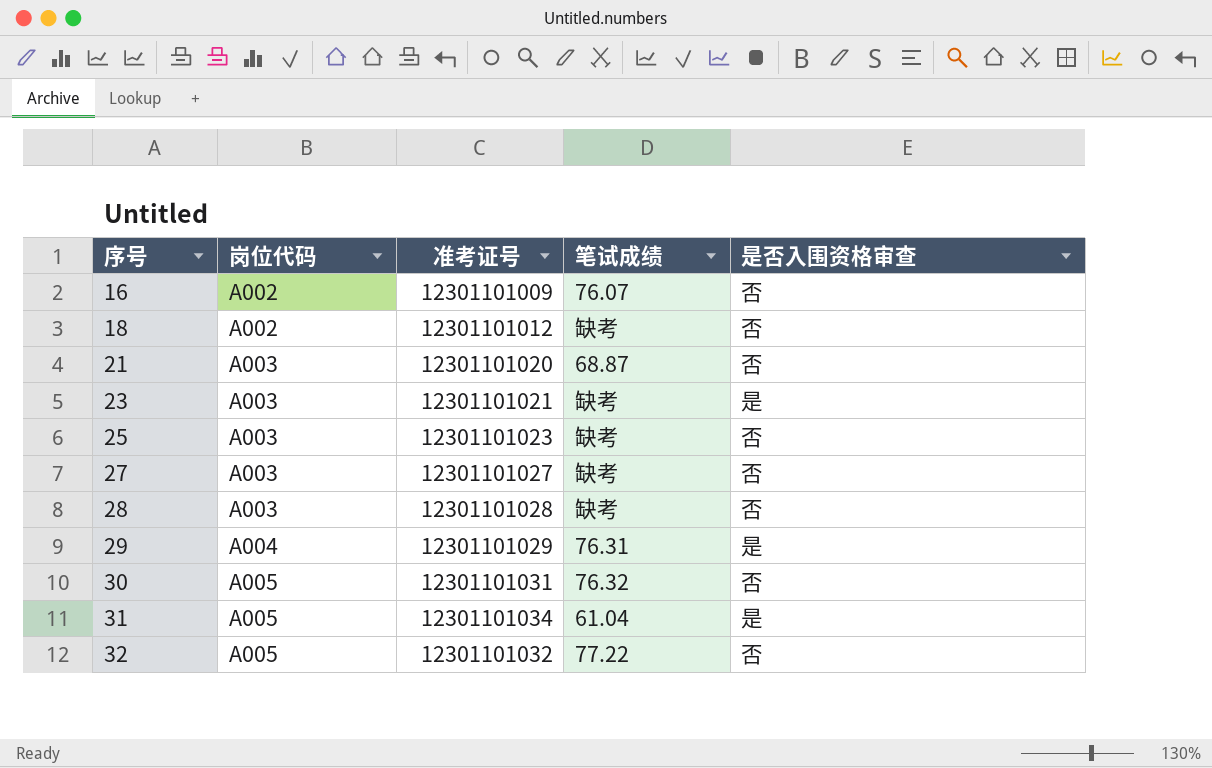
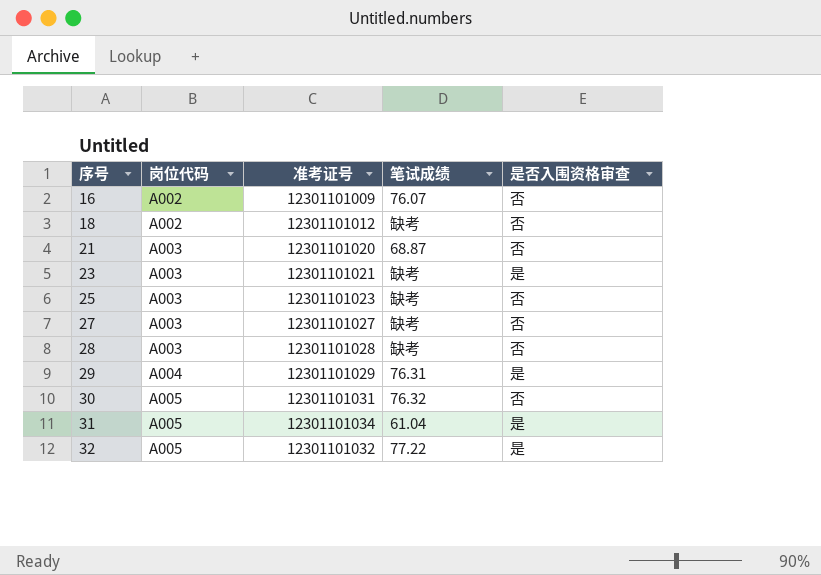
32 | 是否入围资格审查: 否 -> 是

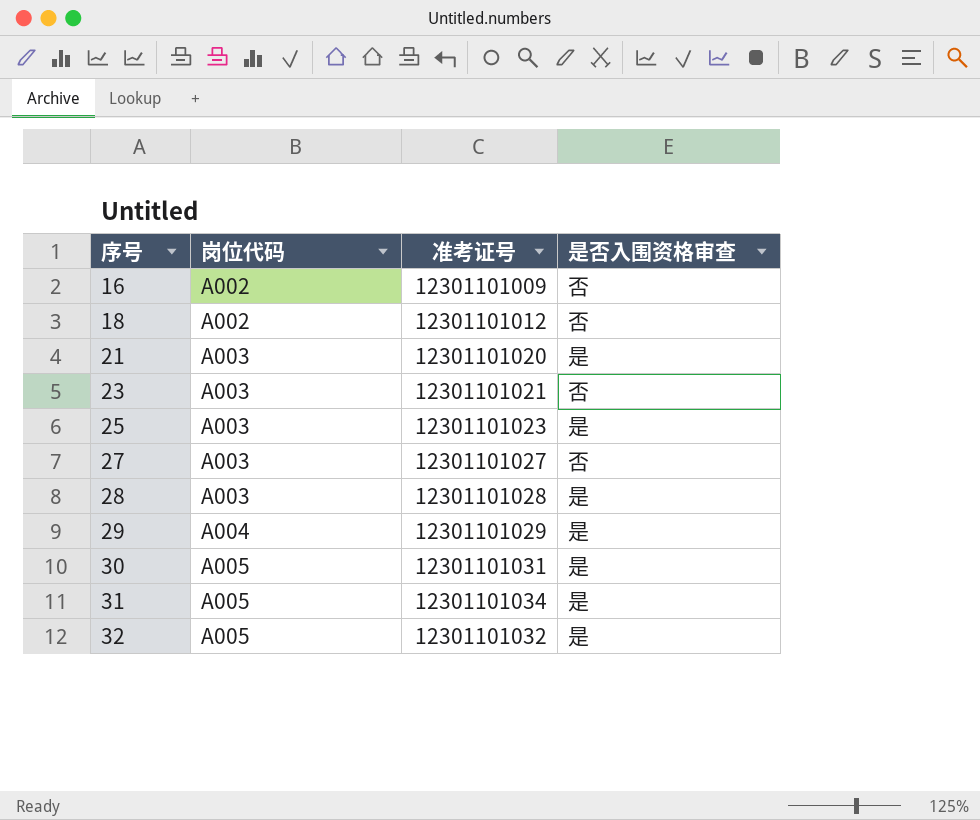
column 笔试成绩 | position: 4 -> none
21 | 是否入围资格审查: 否 -> 是
23 | 是否入围资格审查: 是 -> 否
25 | 是否入围资格审查: 否 -> 是
28 | 是否入围资格审查: 否 -> 是
30 | 是否入围资格审查: 否 -> 是

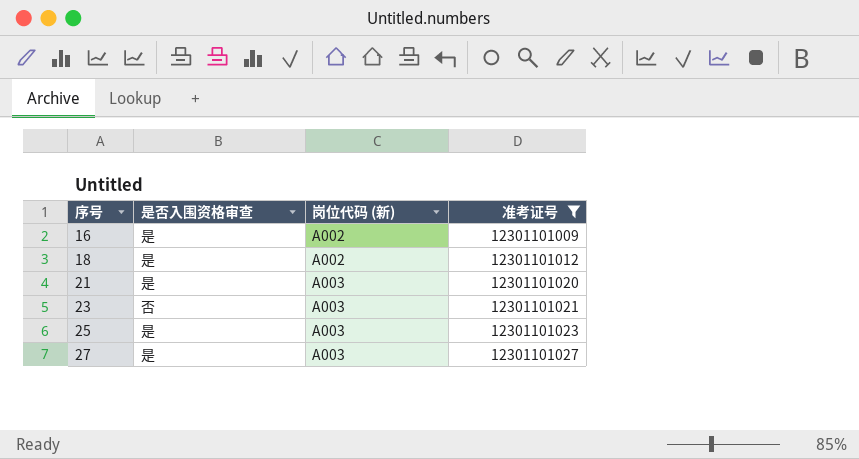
filter: none -> 准考证号 <= 12301101027
column 是否入围资格审查 | position: 4 -> 2
column name: 岗位代码 -> 岗位代码 (新)
16 | 是否入围资格审查: 否 -> 是
18 | 是否入围资格审查: 否 -> 是
27 | 是否入围资格审查: 否 -> 是

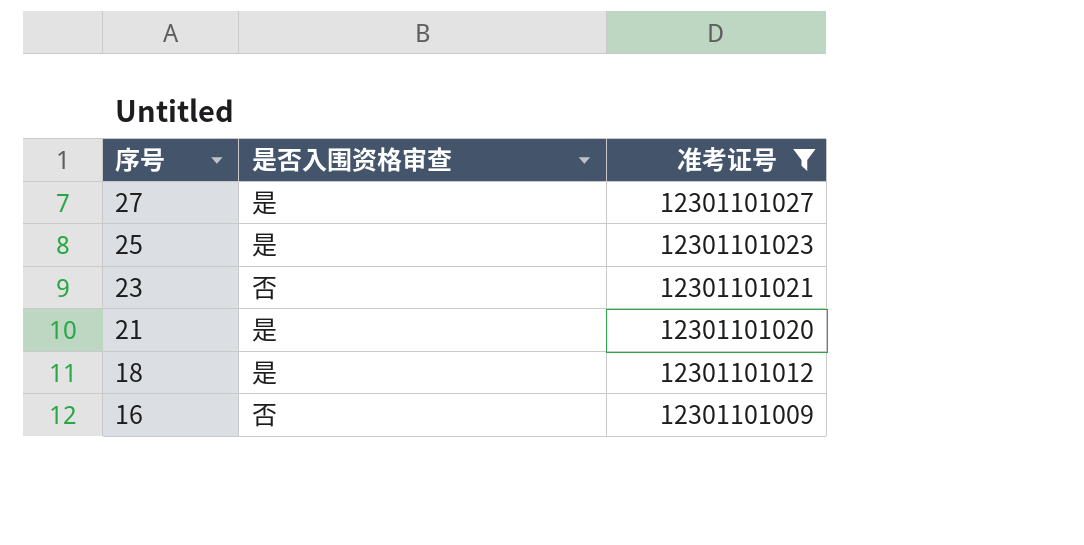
row order: 序号 ascending -> 序号 descending
column 岗位代码 (新) | position: 3 -> none
16 | 是否入围资格审查: 是 -> 否

